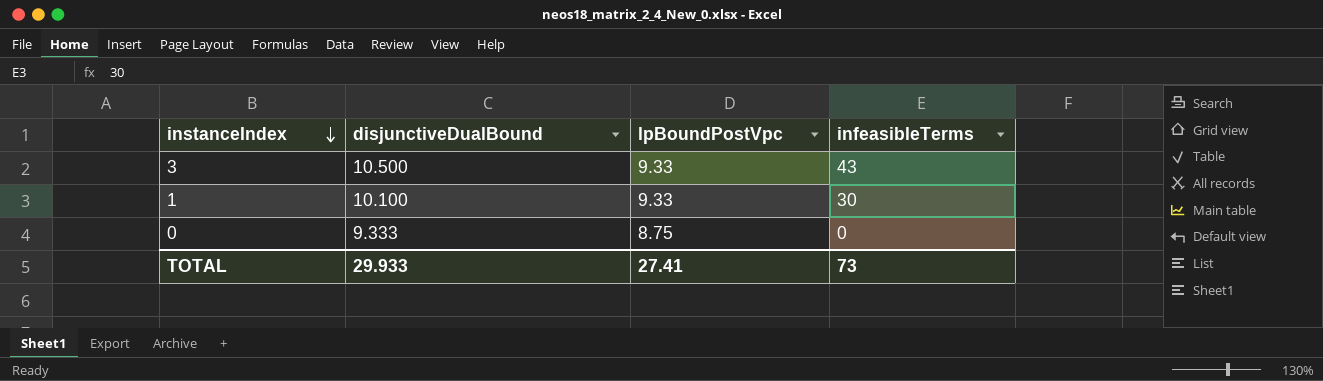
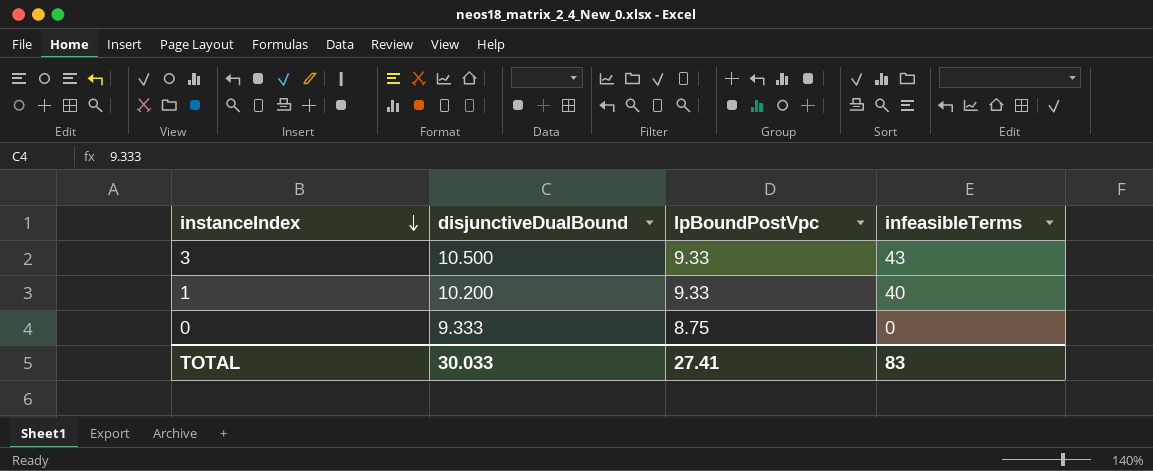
1 | disjunctiveDualBound: 10.100 -> 10.200
1 | infeasibleTerms: 30 -> 40
TOTAL | disjunctiveDualBound: 29.933 -> 30.033
TOTAL | infeasibleTerms: 73 -> 83

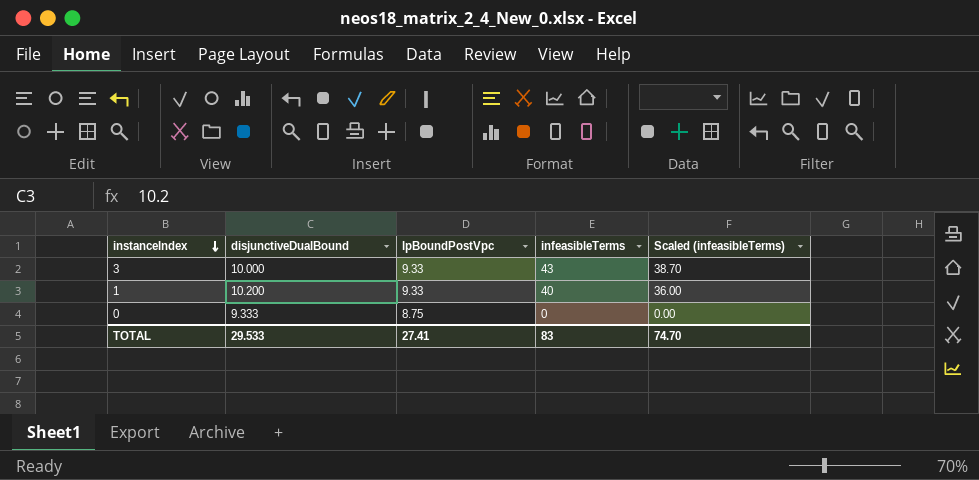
column Scaled (infeasibleTerms) | formula: none -> [infeasibleTerms] * 0.9
3 | disjunctiveDualBound: 10.500 -> 10.000
TOTAL | disjunctiveDualBound: 30.033 -> 29.533

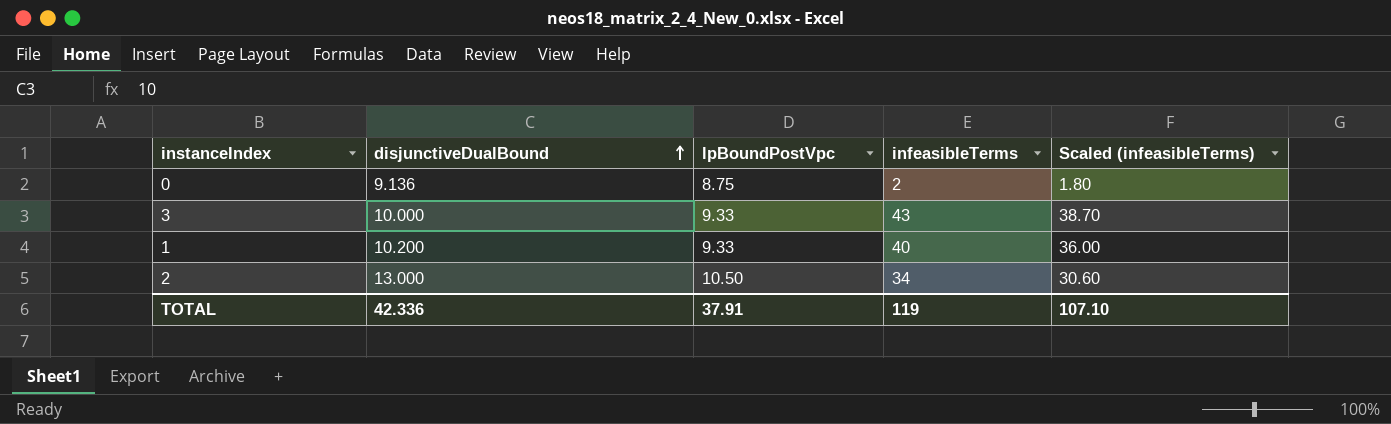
row order: instanceIndex descending -> disjunctiveDualBound ascending
0 | disjunctiveDualBound: 9.333 -> 9.136
0 | infeasibleTerms: 0 -> 2
0 | Scaled (infeasibleTerms): 0.00 -> 1.80
row 2: none -> 13.000 | 10.50 | 34 | 30.60
TOTAL | disjunctiveDualBound: 29.533 -> 42.336
TOTAL | lpBoundPostVpc: 27.41 -> 37.91
TOTAL | infeasibleTerms: 83 -> 119
TOTAL | Scaled (infeasibleTerms): 74.70 -> 107.10

